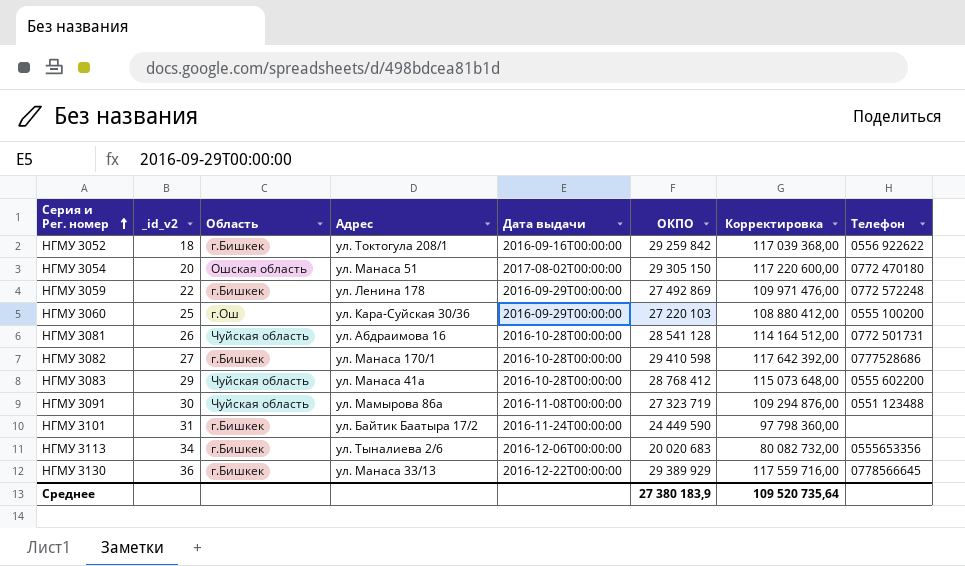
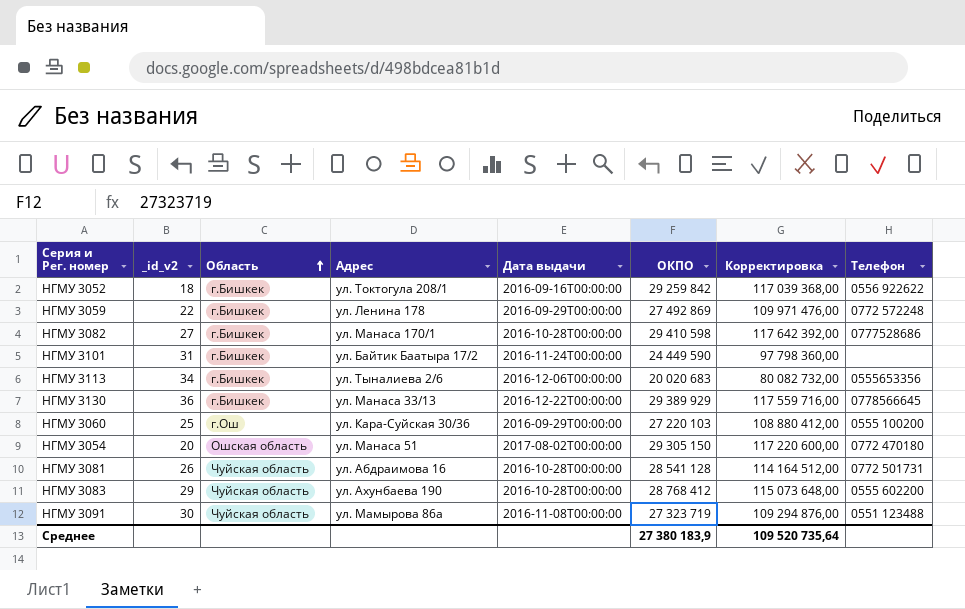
row order: Серия и Рег. номер ascending -> Область ascending
НГМУ 3083 | Адрес: ул. Манаса 41а -> ул. Ахунбаева 190

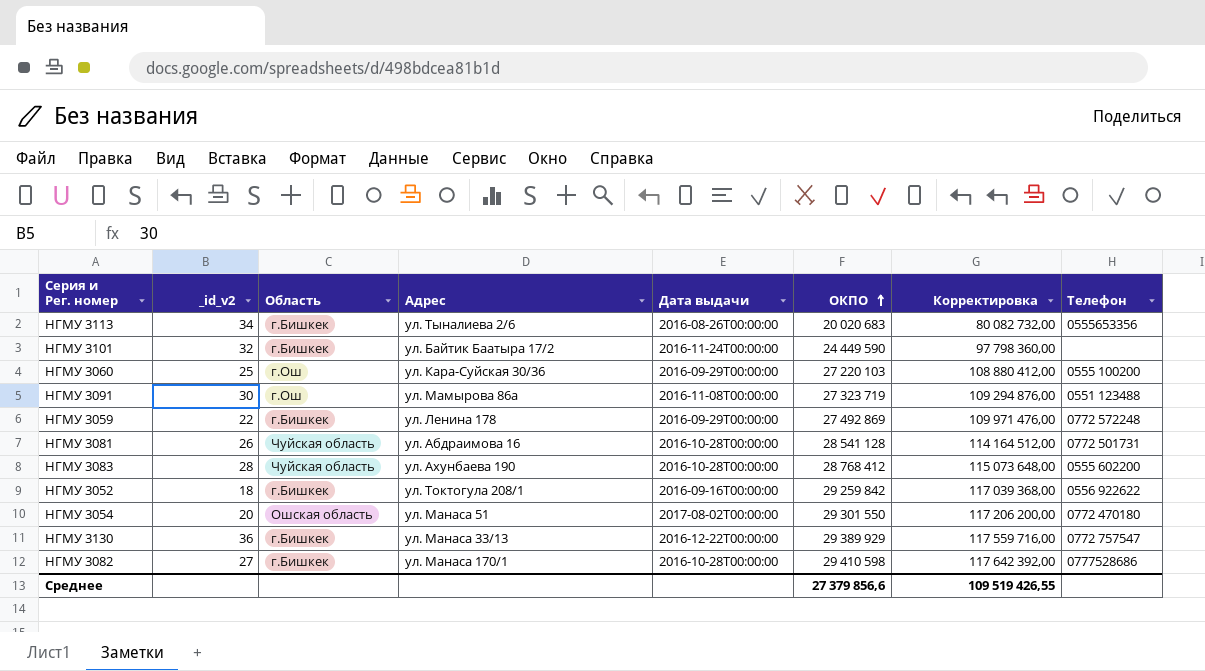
row order: Область ascending -> ОКПО ascending
НГМУ 3113 | Дата выдачи: 2016-12-06T00:00:00 -> 2016-08-26T00:00:00
НГМУ 3101 | _id_v2: 31 -> 32
НГМУ 3091 | Область: Чуйская область -> г.Ош
НГМУ 3083 | _id_v2: 29 -> 28
НГМУ 3054 | ОКПО: 29 305 150 -> 29 301 550
НГМУ 3054 | Корректировка: 117 220 600,00 -> 117 206 200,00
НГМУ 3130 | Телефон: 0778566645 -> 0772 757547
Среднее | ОКПО: 27 380 183,9 -> 27 379 856,6
Среднее | Корректировка: 109 520 735,64 -> 109 519 426,55

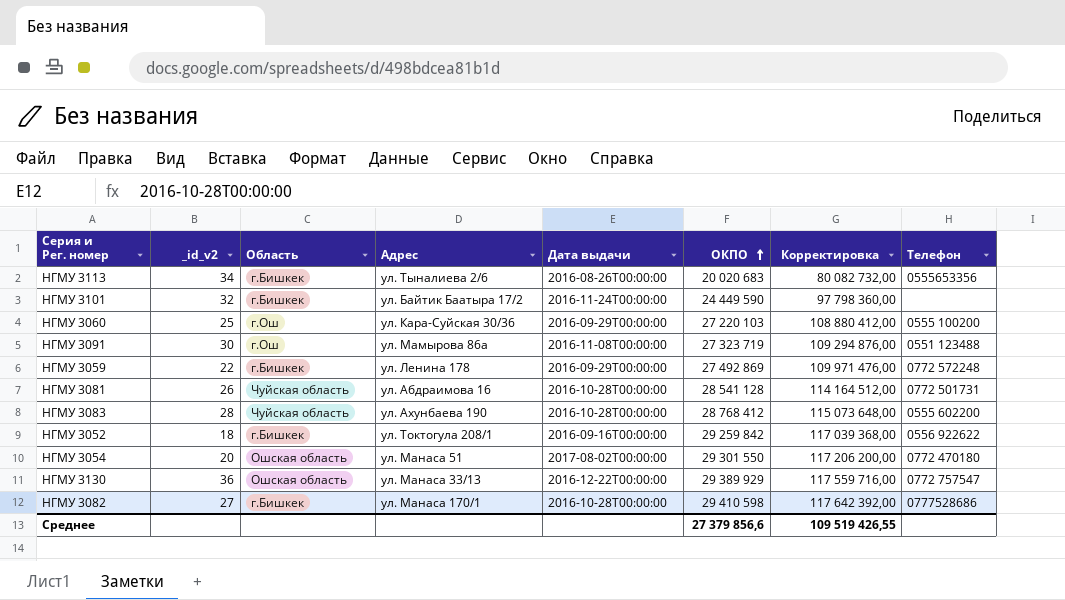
НГМУ 3130 | Область: г.Бишкек -> Ошская область

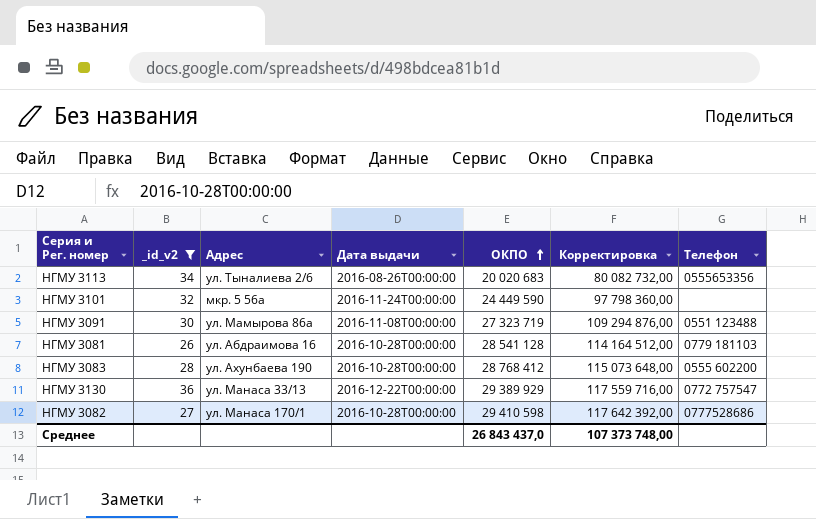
filter: none -> _id_v2 >= 26
column Область | position: 3 -> none
НГМУ 3101 | Адрес: ул. Байтик Баатыра 17/2 -> мкр. 5 56а
НГМУ 3081 | Телефон: 0772 501731 -> 0779 181103
Среднее | ОКПО: 27 379 856,6 -> 26 843 437,0
Среднее | Корректировка: 109 519 426,55 -> 107 373 748,00

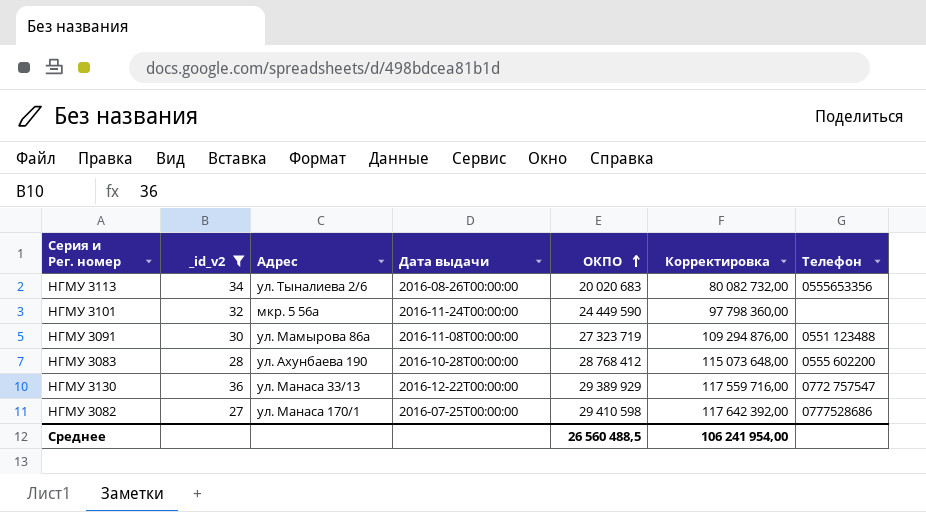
row НГМУ 3081: 26 | ул. Абдраимова 16 | 2016-10-28T00:00:00 | 28 541 128 | 114 164 512,00 | 0779 181103 -> none
НГМУ 3082 | Дата выдачи: 2016-10-28T00:00:00 -> 2016-07-25T00:00:00
Среднее | ОКПО: 26 843 437,0 -> 26 560 488,5
Среднее | Корректировка: 107 373 748,00 -> 106 241 954,00

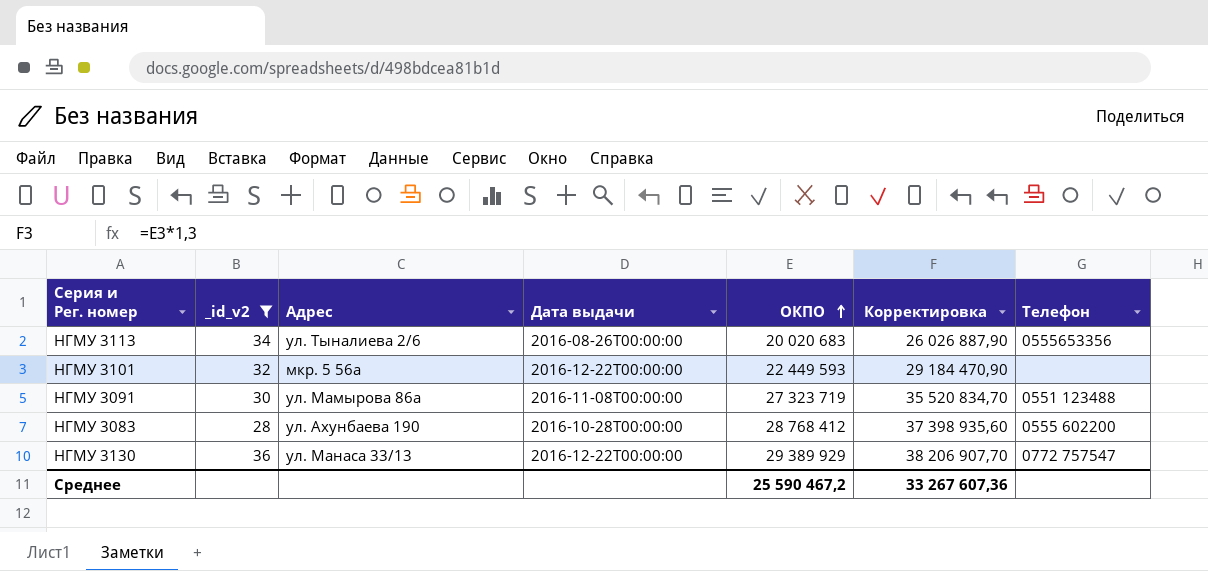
column Корректировка | formula: [ОКПО] * 4 -> [ОКПО] * 1,3
row НГМУ 3082: 27 | ул. Манаса 170/1 | 2016-07-25T00:00:00 | 29 410 598 | 117 642 392,00 | 0777528686 -> none
НГМУ 3101 | Дата выдачи: 2016-11-24T00:00:00 -> 2016-12-22T00:00:00
НГМУ 3101 | ОКПО: 24 449 590 -> 22 449 593
Среднее | ОКПО: 26 560 488,5 -> 25 590 467,2
Среднее | Корректировка: 106 241 954,00 -> 33 267 607,36

